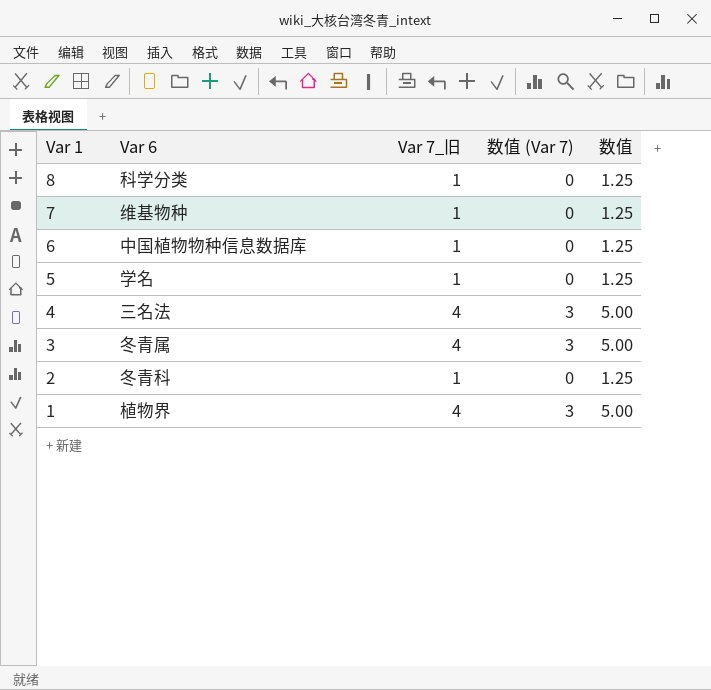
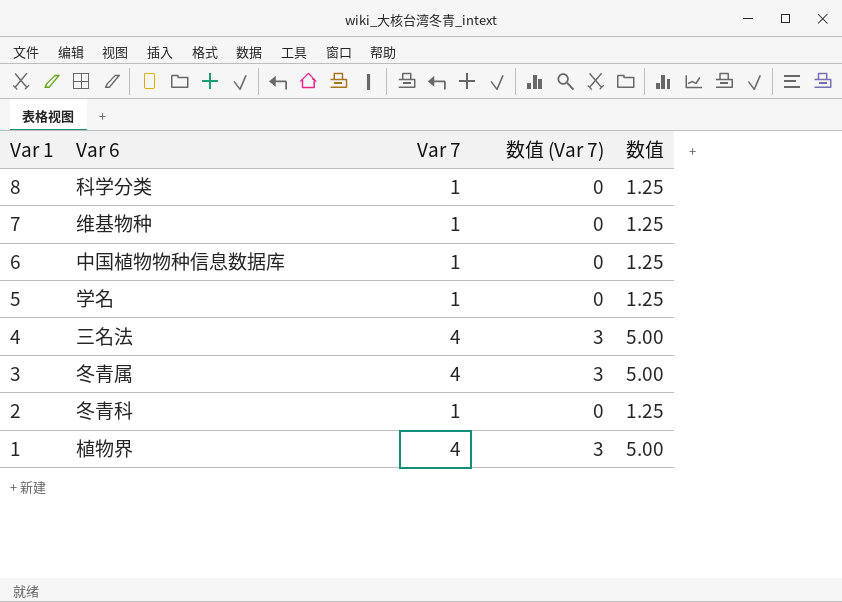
column name: Var 7_旧 -> Var 7

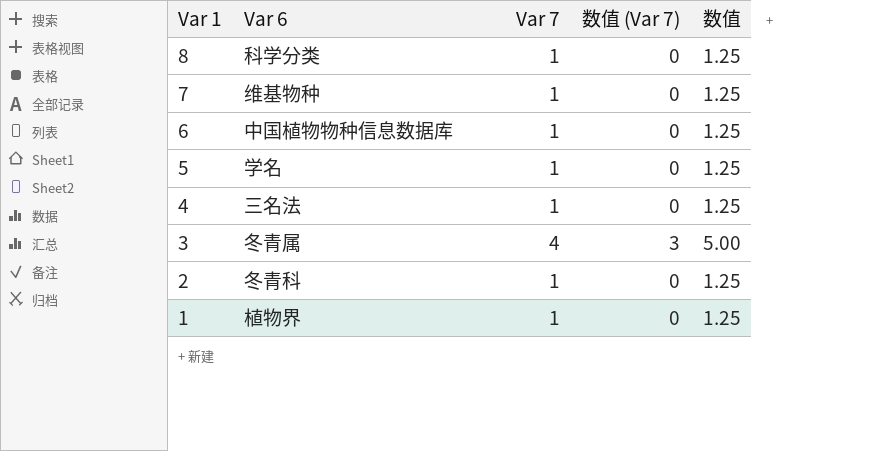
4 | Var 7: 4 -> 1
4 | 数值 (Var 7): 3 -> 0
4 | 数值: 5.00 -> 1.25
1 | Var 7: 4 -> 1
1 | 数值 (Var 7): 3 -> 0
1 | 数值: 5.00 -> 1.25

